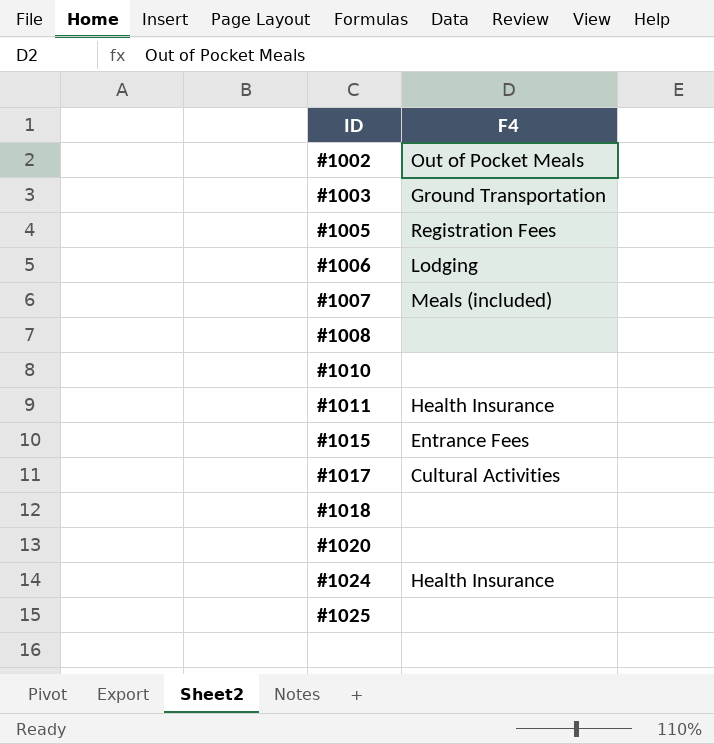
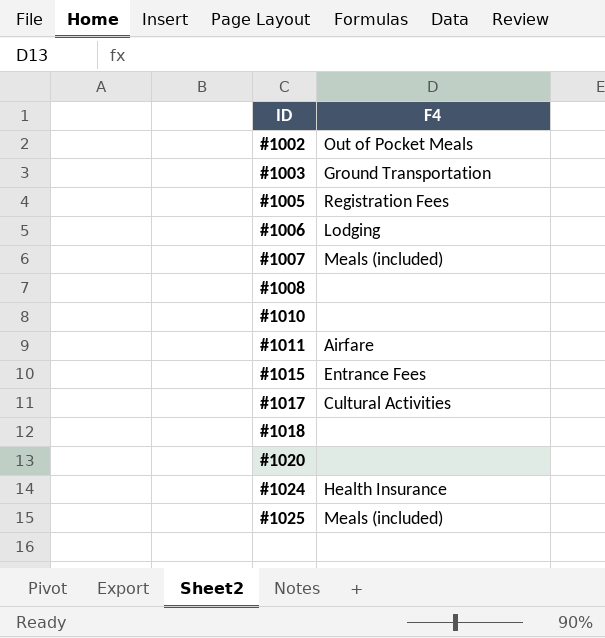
#1011 | F4: Health Insurance -> Airfare
#1025 | F4: none -> Meals (included)

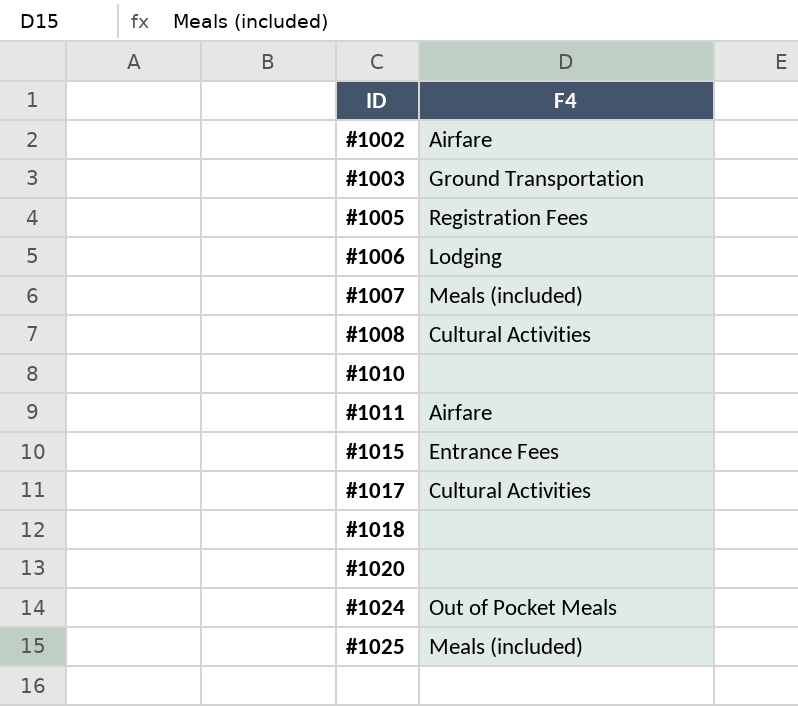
#1002 | F4: Out of Pocket Meals -> Airfare
#1008 | F4: none -> Cultural Activities
#1024 | F4: Health Insurance -> Out of Pocket Meals

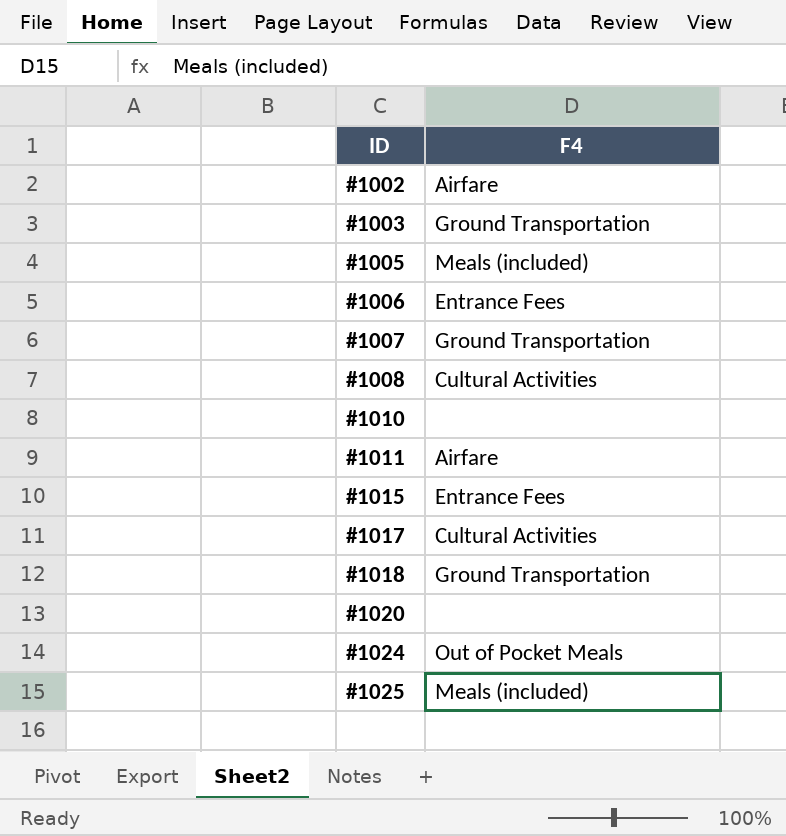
#1005 | F4: Registration Fees -> Meals (included)
#1006 | F4: Lodging -> Entrance Fees
#1007 | F4: Meals (included) -> Ground Transportation
#1018 | F4: none -> Ground Transportation

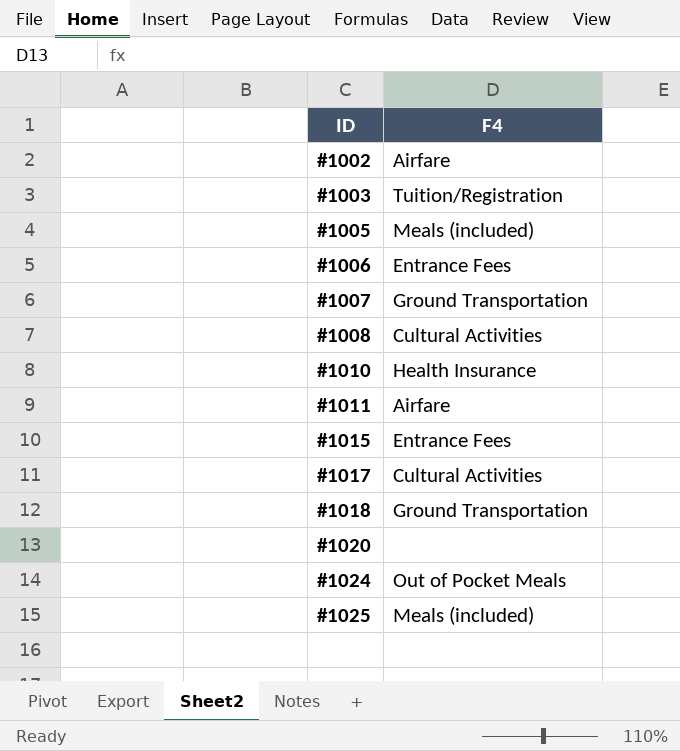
#1003 | F4: Ground Transportation -> Tuition/Registration
#1010 | F4: none -> Health Insurance

